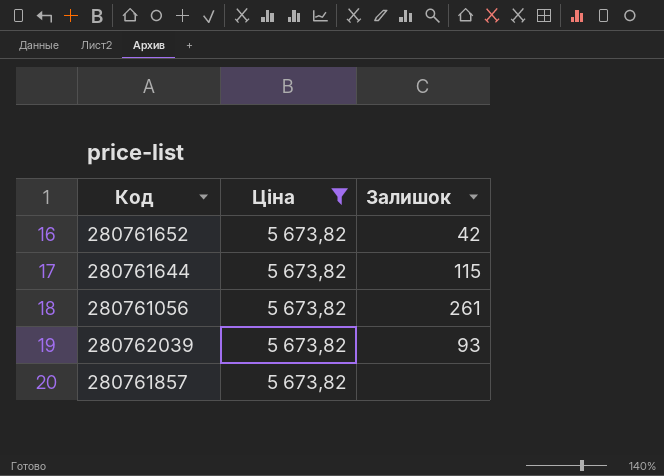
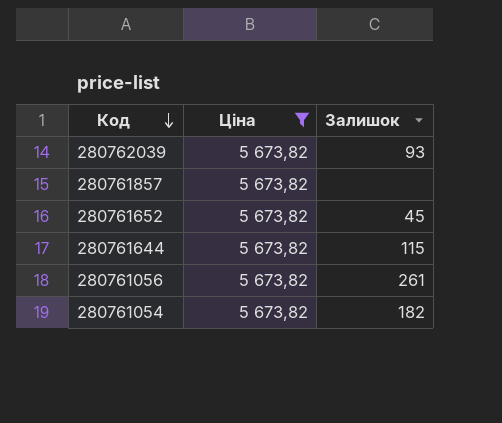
row order: none -> Код descending
280761652 | Залишок: 42 -> 45
row 280761054: none -> 5 673,82 | 182

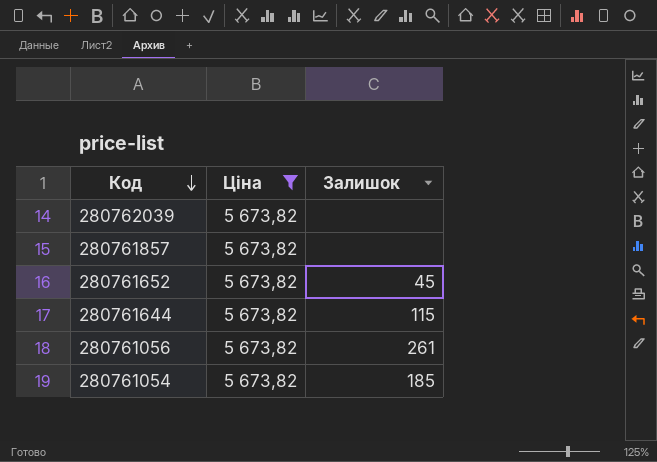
280762039 | Залишок: 93 -> none
280761054 | Залишок: 182 -> 185

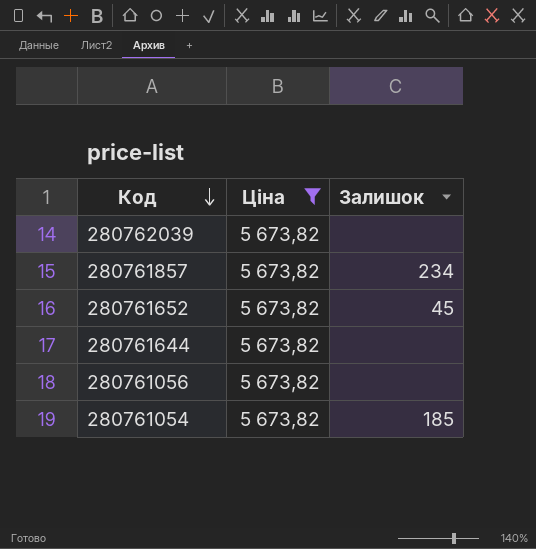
280761857 | Залишок: none -> 234
280761644 | Залишок: 115 -> none
280761056 | Залишок: 261 -> none

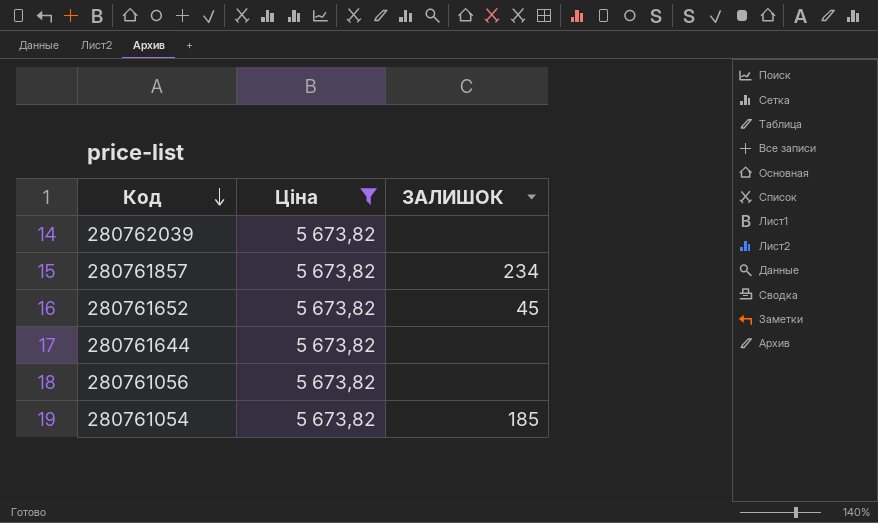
column name: Залишок -> ЗАЛИШОК

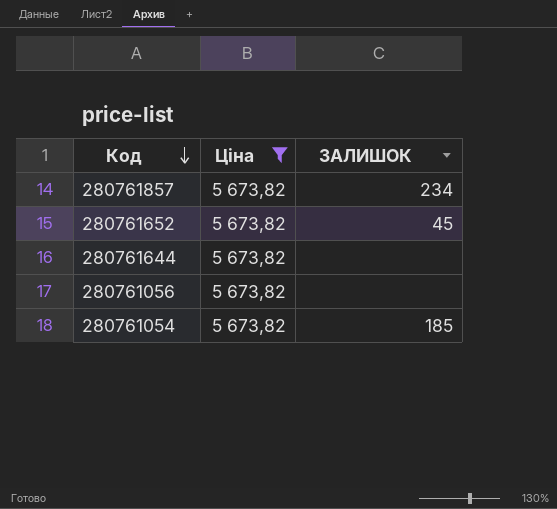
row 280762039: 5 673,82 | none -> none

